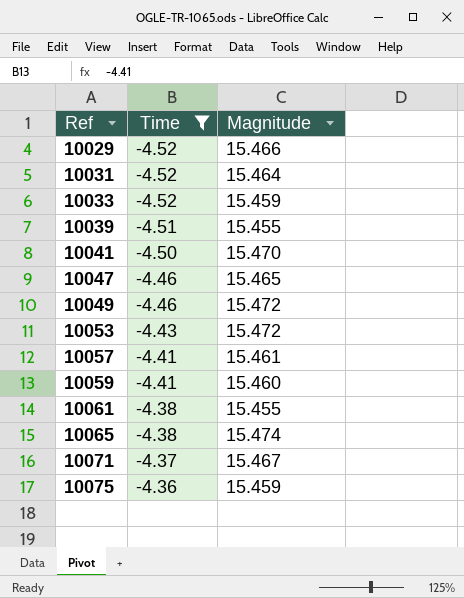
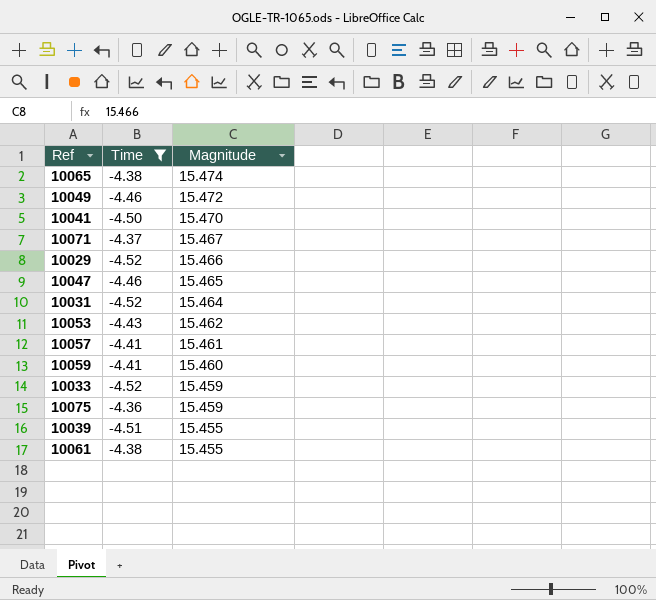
row order: Ref ascending -> Magnitude descending
10053 | Magnitude: 15.472 -> 15.462

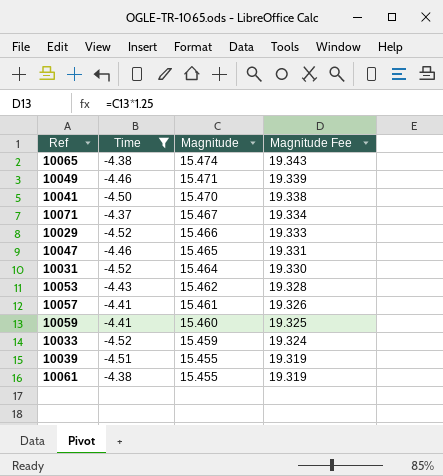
column Magnitude Fee | formula: none -> [Magnitude] * 1.25
row 10075: -4.36 | 15.459 -> none
10049 | Magnitude: 15.472 -> 15.471

